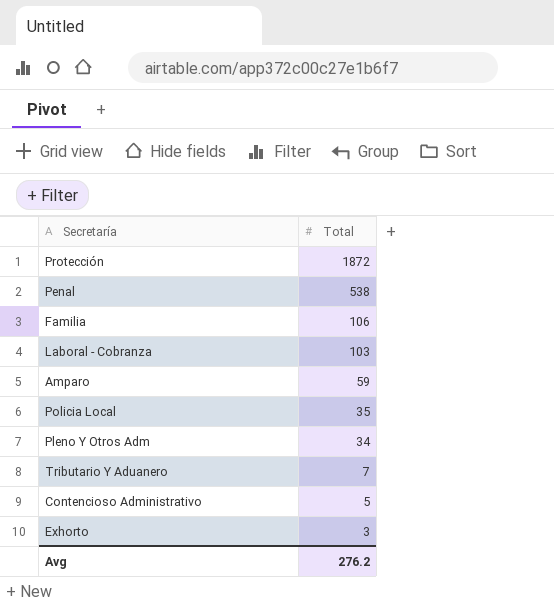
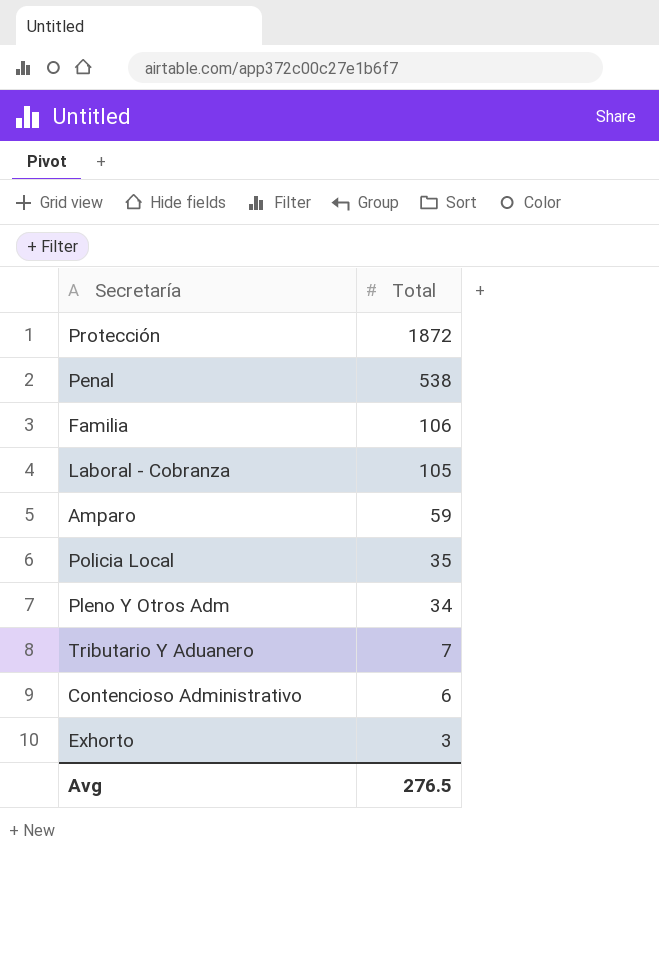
Laboral - Cobranza | Total: 103 -> 105
Contencioso Administrativo | Total: 5 -> 6
Avg | Total: 276.2 -> 276.5

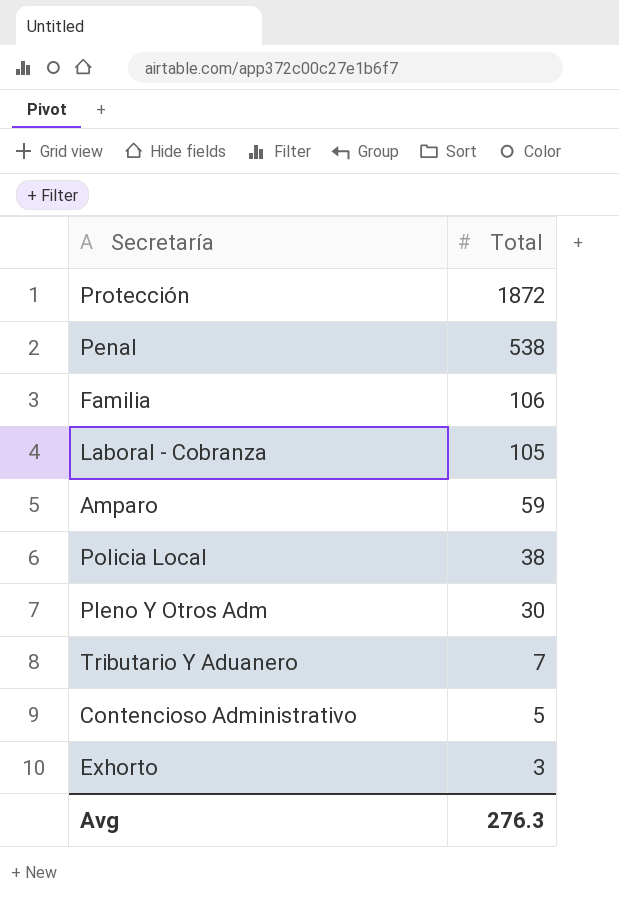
Policia Local | Total: 35 -> 38
Pleno Y Otros Adm | Total: 34 -> 30
Contencioso Administrativo | Total: 6 -> 5
Avg | Total: 276.5 -> 276.3

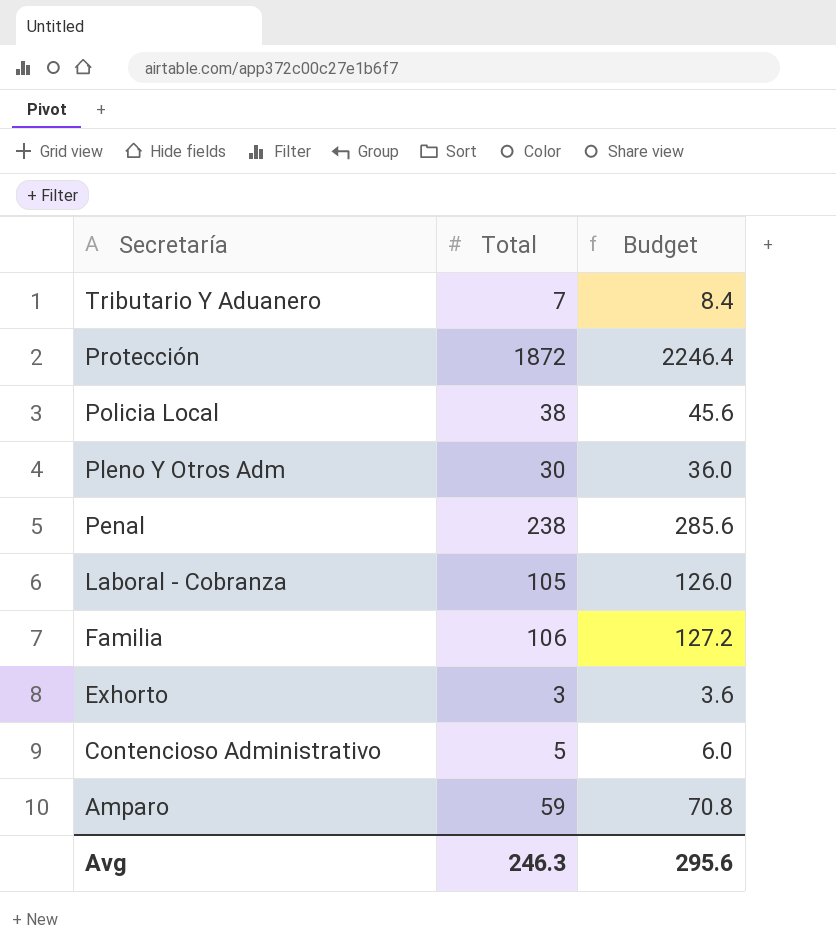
row order: Total descending -> Secretaría descending
column Budget | formula: none -> [Total] * 1.2
Penal | Total: 538 -> 238
Avg | Total: 276.3 -> 246.3

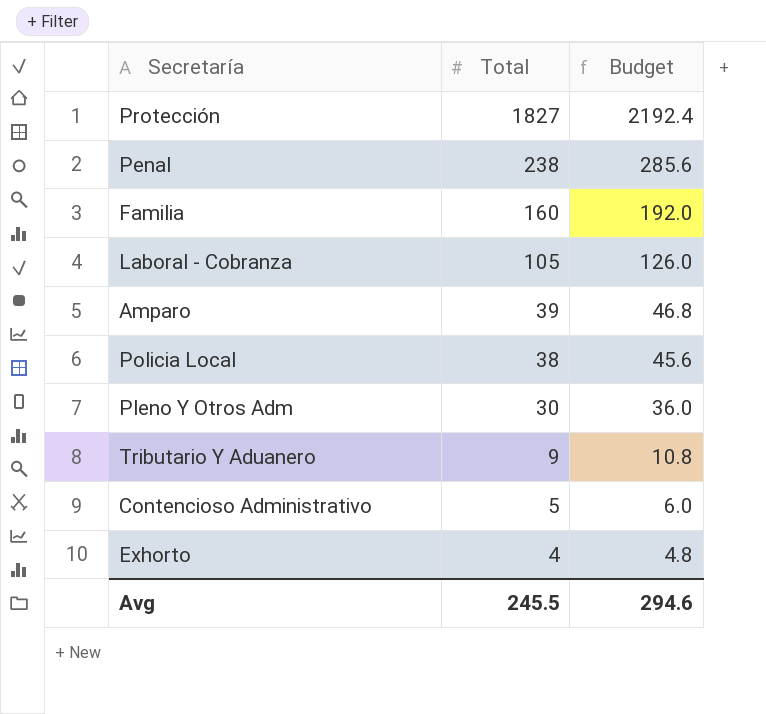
row order: Secretaría descending -> Total descending
Protección | Total: 1872 -> 1827
Protección | Budget: 2246.4 -> 2192.4
Familia | Total: 106 -> 160
Familia | Budget: 127.2 -> 192.0
Amparo | Total: 59 -> 39
Amparo | Budget: 70.8 -> 46.8
Tributario Y Aduanero | Total: 7 -> 9
Tributario Y Aduanero | Budget: 8.4 -> 10.8
Exhorto | Total: 3 -> 4
Exhorto | Budget: 3.6 -> 4.8
Avg | Total: 246.3 -> 245.5
Avg | Budget: 295.6 -> 294.6

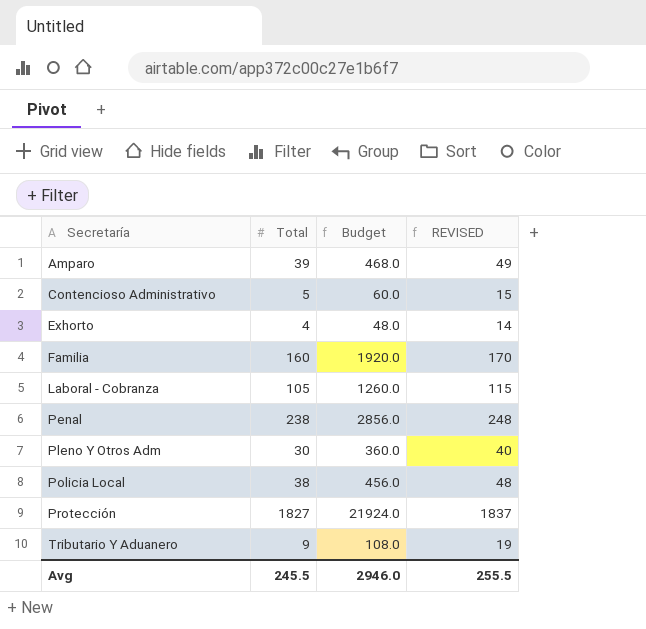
row order: Total descending -> Secretaría ascending
column Budget | formula: [Total] * 1.2 -> [Total] * 12
column REVISED | formula: none -> [Total] + 10
Avg | Budget: 294.6 -> 2946.0

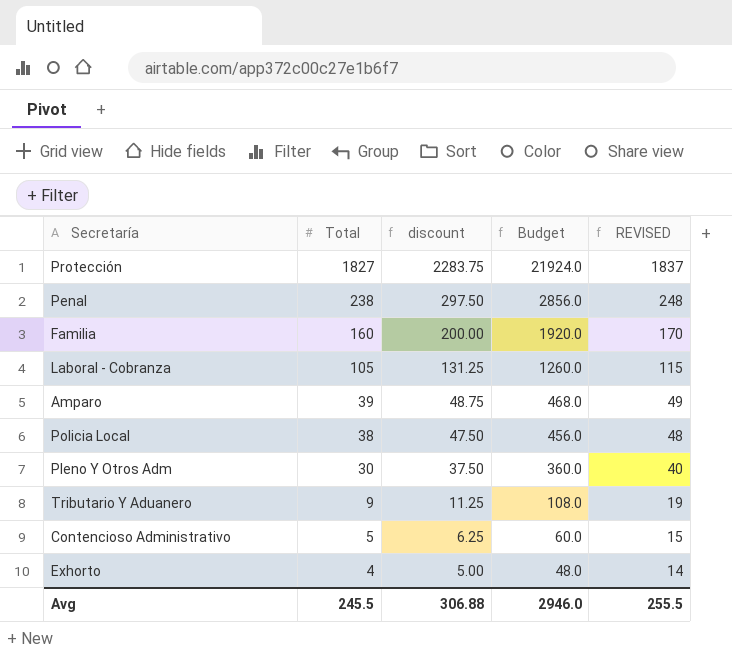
row order: Secretaría ascending -> Total descending
column discount | formula: none -> [Total] * 1.25

